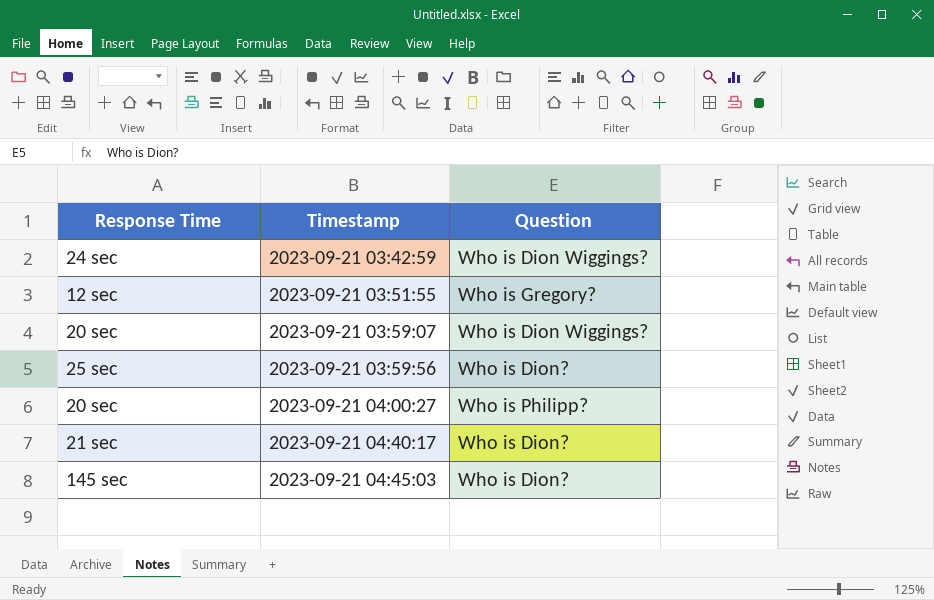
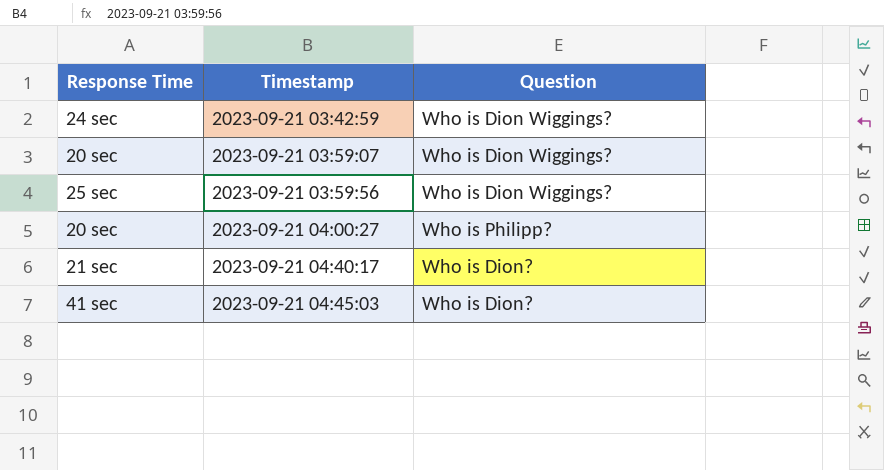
row 2023-09-21 03:51:55: 12 sec | Who is Gregory? -> none
2023-09-21 03:59:56 | Question: Who is Dion? -> Who is Dion Wiggings?
2023-09-21 04:45:03 | Response Time: 145 sec -> 41 sec

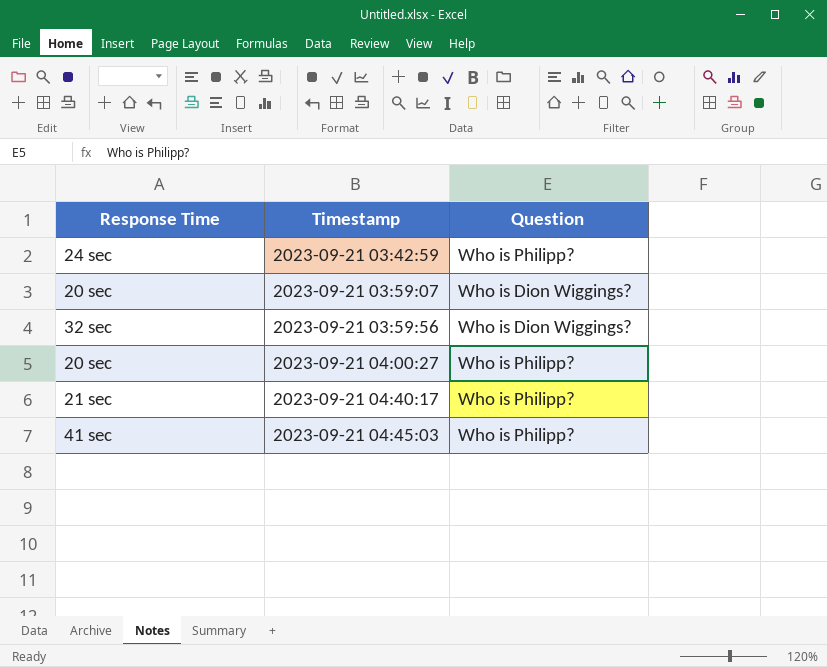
2023-09-21 03:42:59 | Question: Who is Dion Wiggings? -> Who is Philipp?
2023-09-21 03:59:56 | Response Time: 25 sec -> 32 sec
2023-09-21 04:40:17 | Question: Who is Dion? -> Who is Philipp?
2023-09-21 04:45:03 | Question: Who is Dion? -> Who is Philipp?

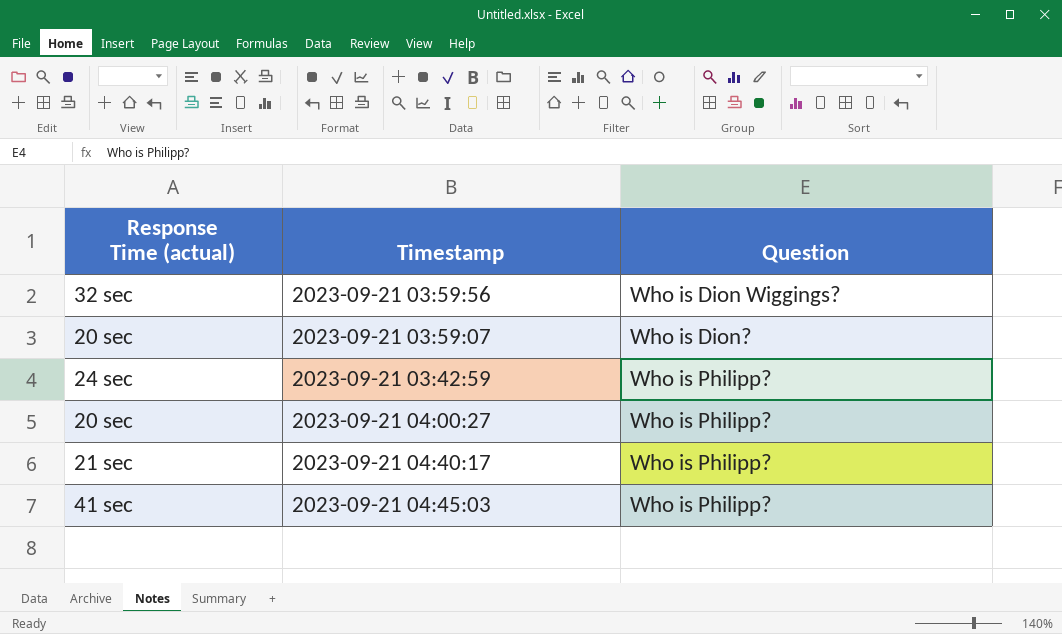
row order: Timestamp ascending -> Question ascending
column name: Response Time -> Response Time (actual)
2023-09-21 03:59:07 | Question: Who is Dion Wiggings? -> Who is Dion?

